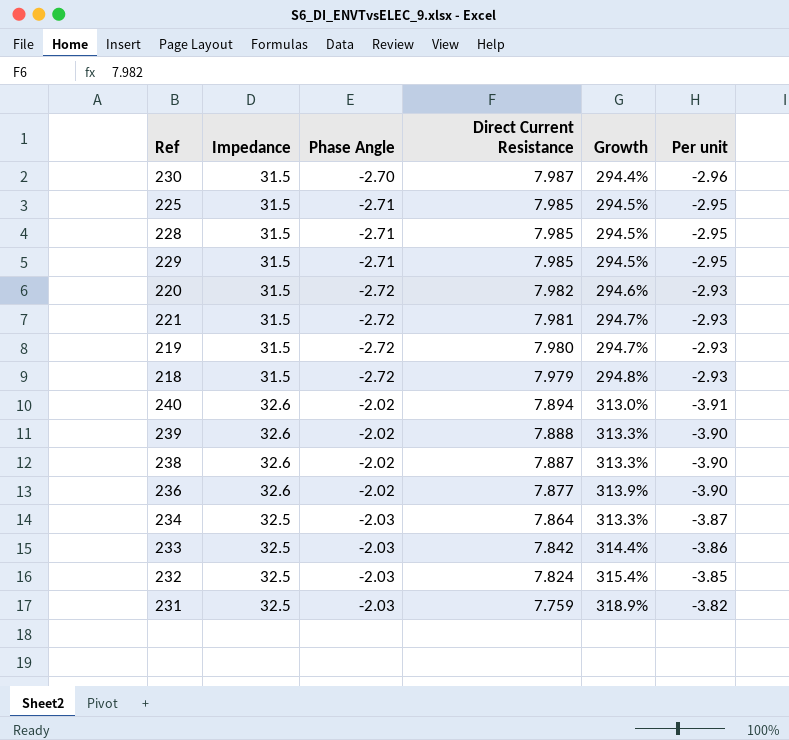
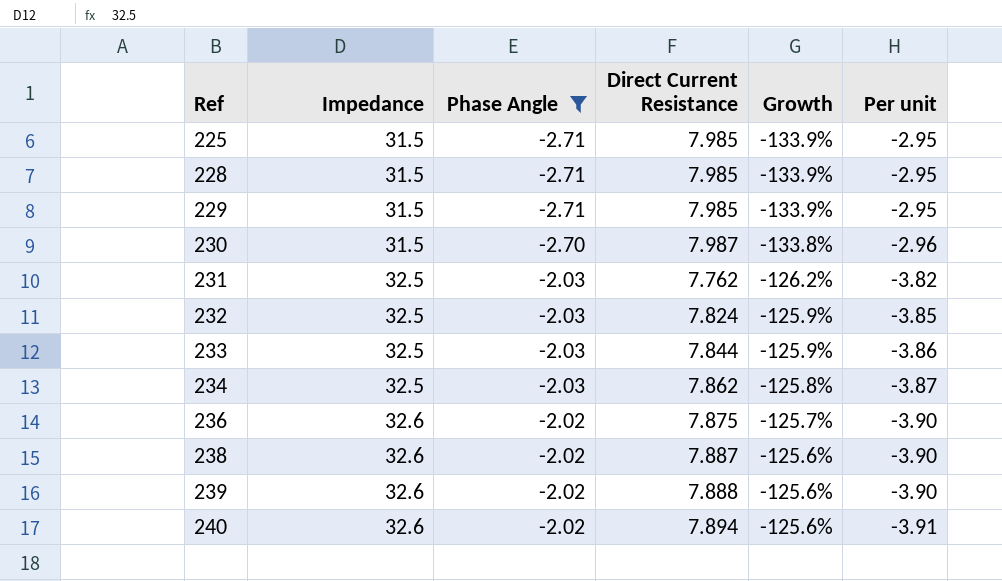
filter: none -> Phase Angle != -2.72
row order: Direct Current Resistance descending -> Ref ascending
column Growth | formula: ([Impedance] - [Direct Current Resistance]) / [Direct Current Resistance] -> ([Phase Angle] - [Direct Current Resistance]) / [Direct Current Resistance]
231 | Direct Current Resistance: 7.759 -> 7.762
233 | Direct Current Resistance: 7.842 -> 7.844
234 | Direct Current Resistance: 7.864 -> 7.862
236 | Direct Current Resistance: 7.877 -> 7.875

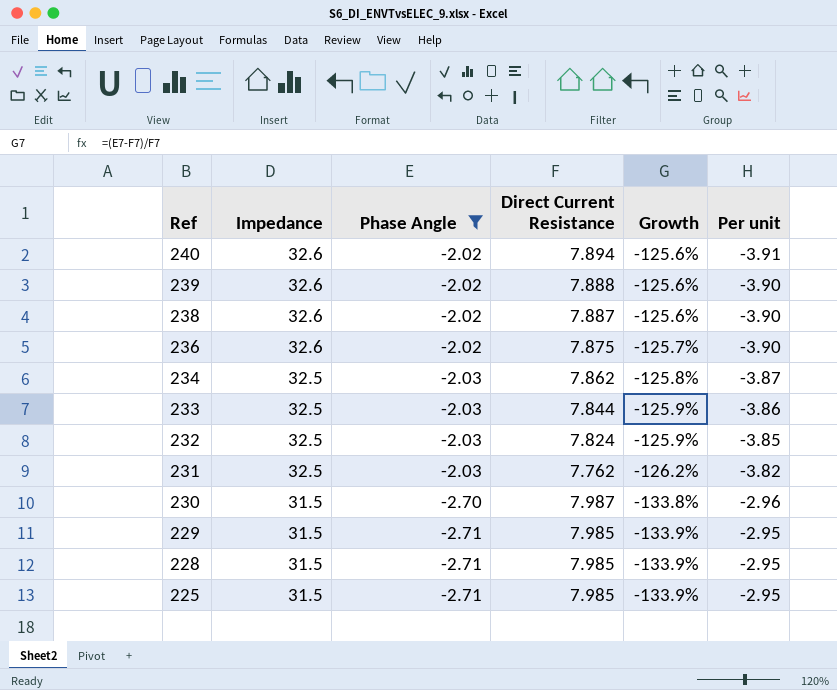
row order: Ref ascending -> Ref descending

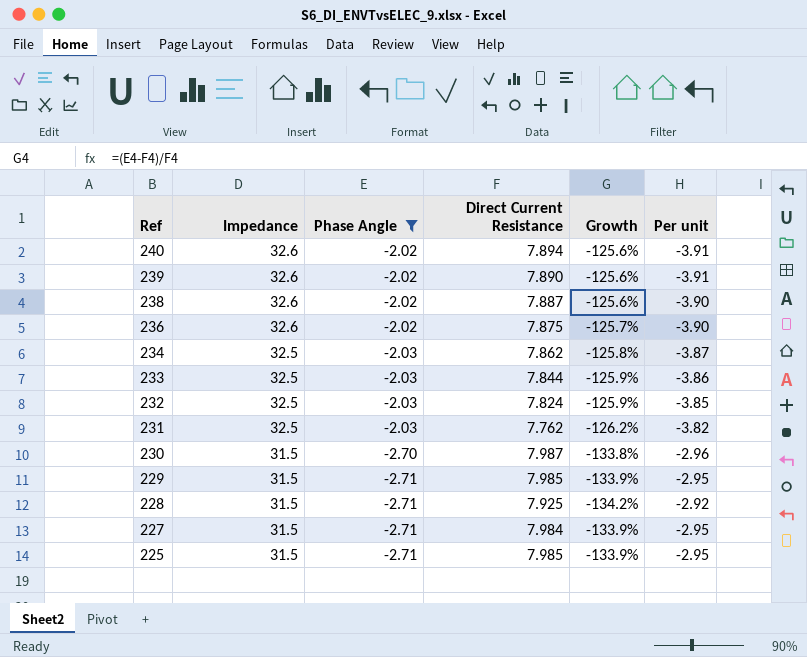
239 | Direct Current Resistance: 7.888 -> 7.890
239 | Per unit: -3.90 -> -3.91
228 | Direct Current Resistance: 7.985 -> 7.925
228 | Growth: -133.9% -> -134.2%
228 | Per unit: -2.95 -> -2.92
row 227: none -> 31.5 | -2.71 | 7.984 | -133.9% | -2.95

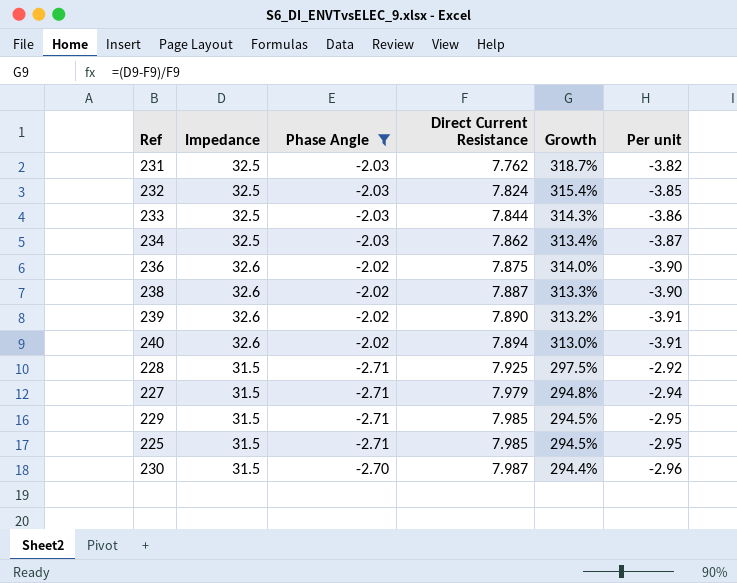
row order: Ref descending -> Direct Current Resistance ascending
column Growth | formula: ([Phase Angle] - [Direct Current Resistance]) / [Direct Current Resistance] -> ([Impedance] - [Direct Current Resistance]) / [Direct Current Resistance]
227 | Direct Current Resistance: 7.984 -> 7.979
227 | Per unit: -2.95 -> -2.94

